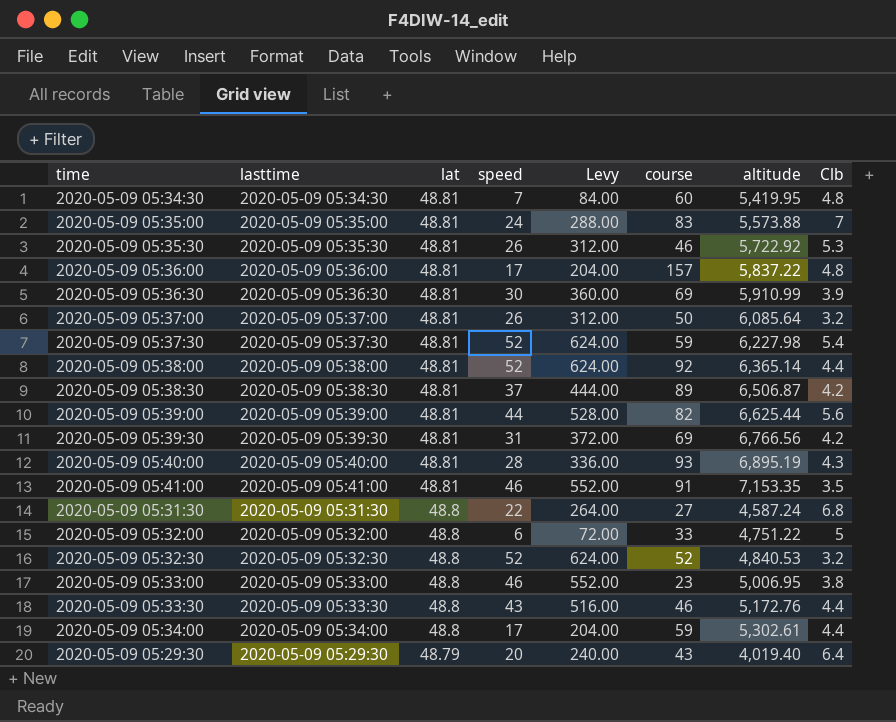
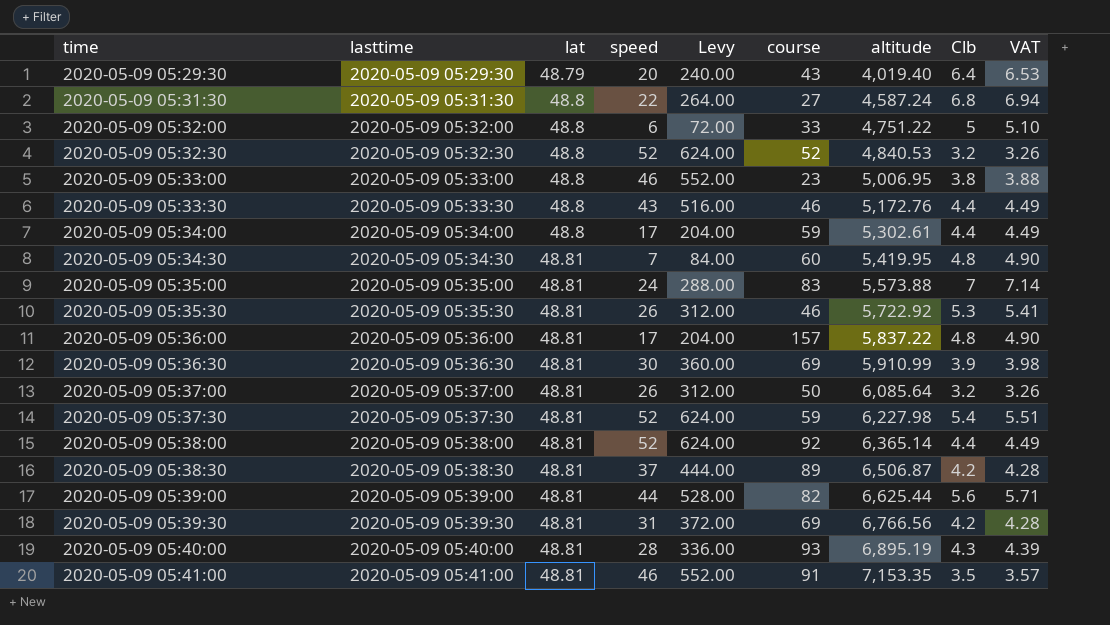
row order: lat descending -> time ascending
column VAT | formula: none -> [Clb] * 1.02

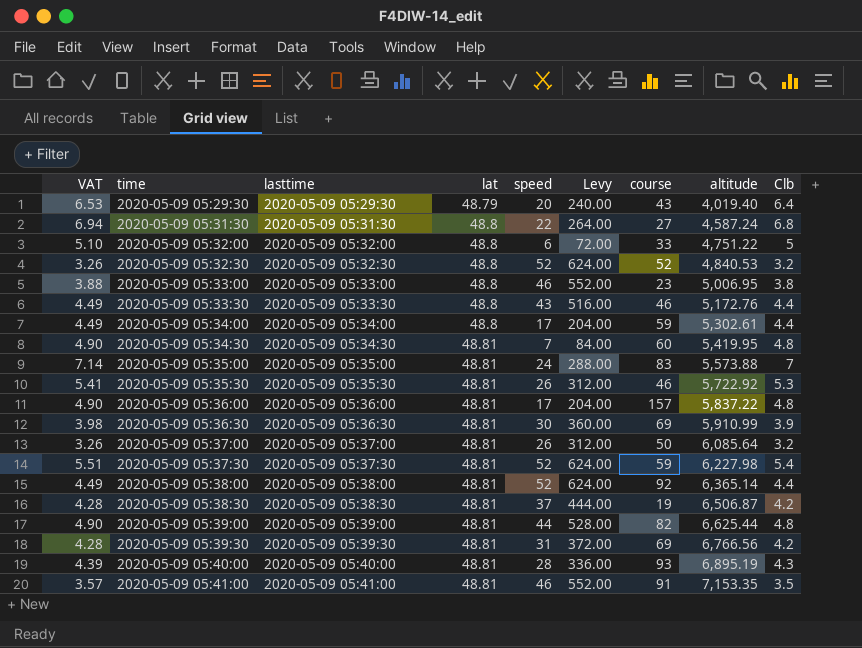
column VAT | position: 9 -> 1
2020-05-09 05:38:30 | course: 89 -> 19
2020-05-09 05:39:00 | VAT: 5.71 -> 4.90
2020-05-09 05:39:00 | Clb: 5.6 -> 4.8

